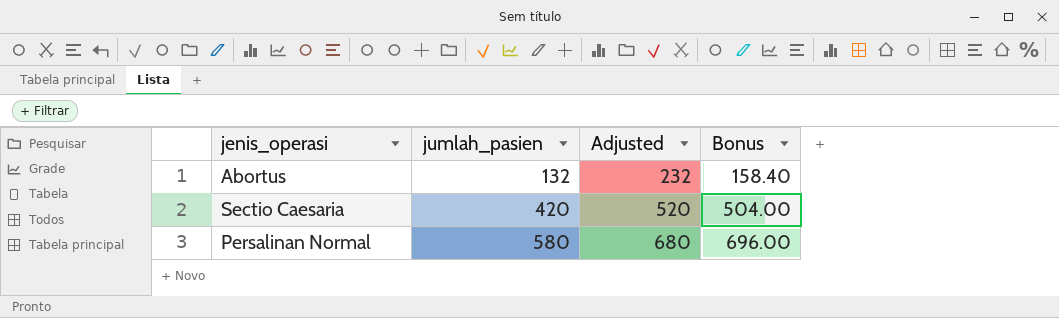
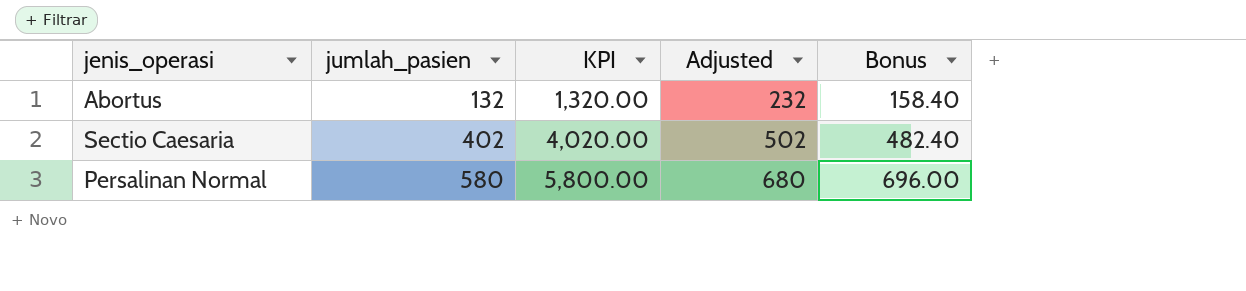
column KPI | formula: none -> [jumlah_pasien] * 10
Sectio Caesaria | jumlah_pasien: 420 -> 402
Sectio Caesaria | Adjusted: 520 -> 502
Sectio Caesaria | Bonus: 504.00 -> 482.40

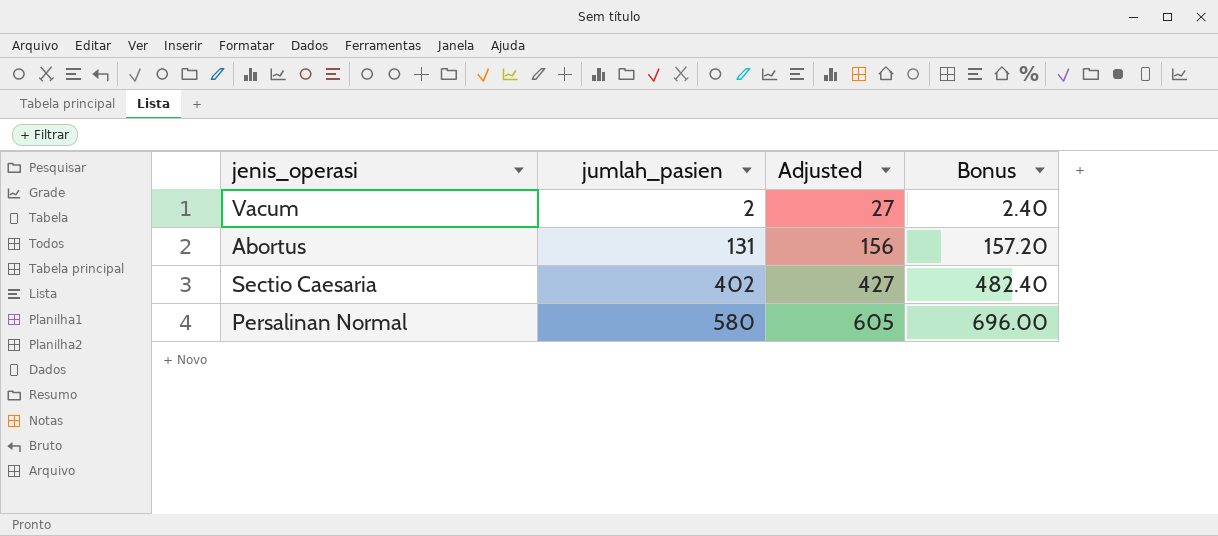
column KPI | formula: [jumlah_pasien] * 10 -> none
column Adjusted | formula: [jumlah_pasien] + 100 -> [jumlah_pasien] + 25
row Vacum: none -> 2 | 27 | 2.40
Abortus | jumlah_pasien: 132 -> 131
Abortus | Bonus: 158.40 -> 157.20

